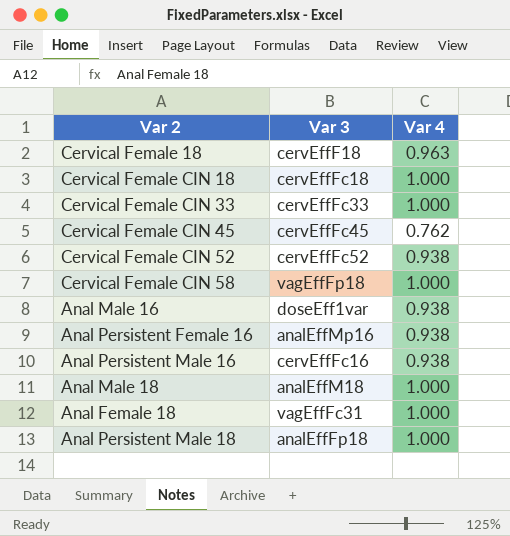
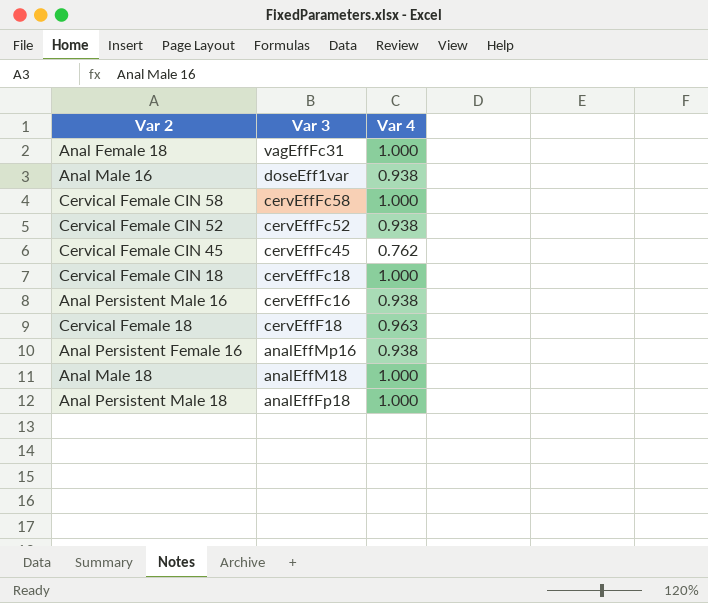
row order: none -> Var 3 descending
row Cervical Female CIN 33: cervEffFc33 | 1.000 -> none
Cervical Female CIN 58 | Var 3: vagEffFp18 -> cervEffFc58

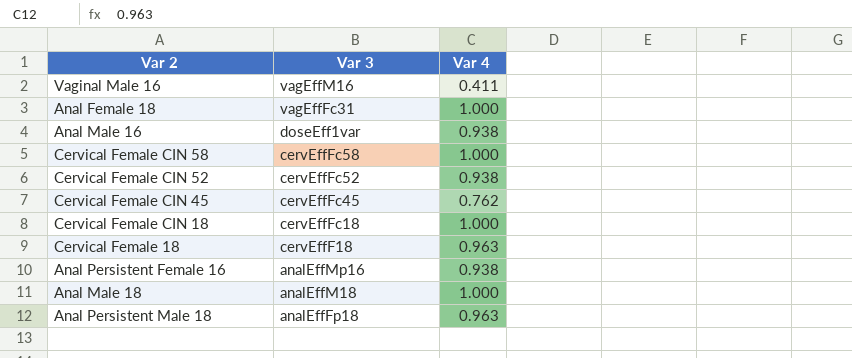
row Anal Persistent Male 16: cervEffFc16 | 0.938 -> none
row Vaginal Male 16: none -> vagEffM16 | 0.411
Anal Persistent Male 18 | Var 4: 1.000 -> 0.963

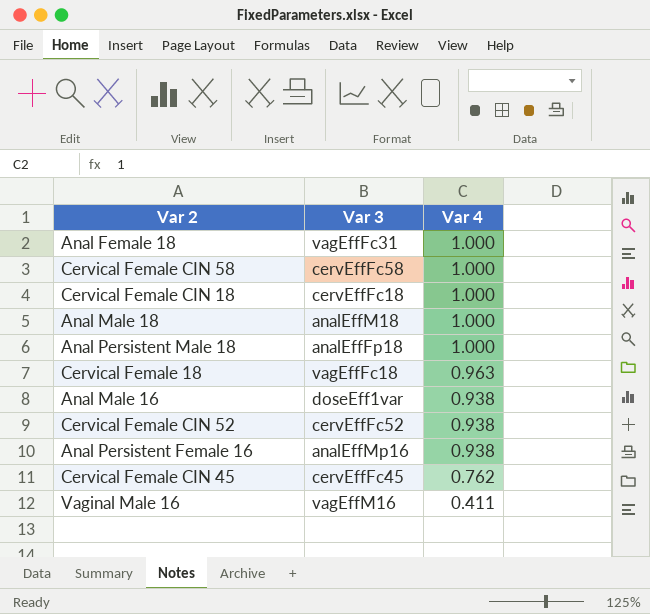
row order: Var 3 descending -> Var 4 descending
Anal Persistent Male 18 | Var 4: 0.963 -> 1.000
Cervical Female 18 | Var 3: cervEffF18 -> vagEffFc18

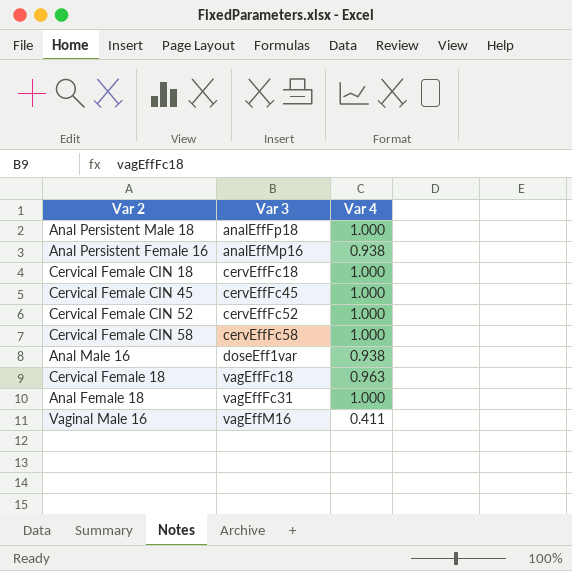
row order: Var 4 descending -> Var 3 ascending
row Anal Male 18: analEffM18 | 1.000 -> none
Cervical Female CIN 45 | Var 4: 0.762 -> 1.000
Cervical Female CIN 52 | Var 4: 0.938 -> 1.000

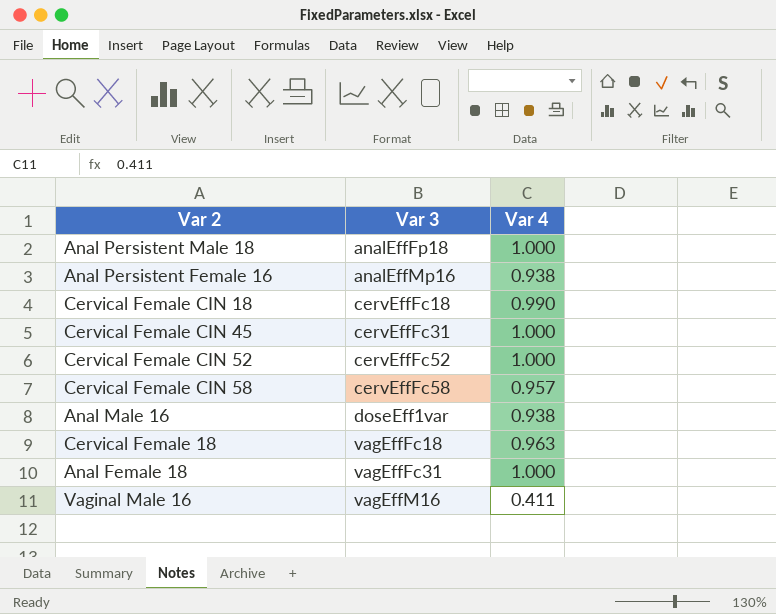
Cervical Female CIN 18 | Var 4: 1.000 -> 0.990
Cervical Female CIN 45 | Var 3: cervEffFc45 -> cervEffFc31
Cervical Female CIN 58 | Var 4: 1.000 -> 0.957

